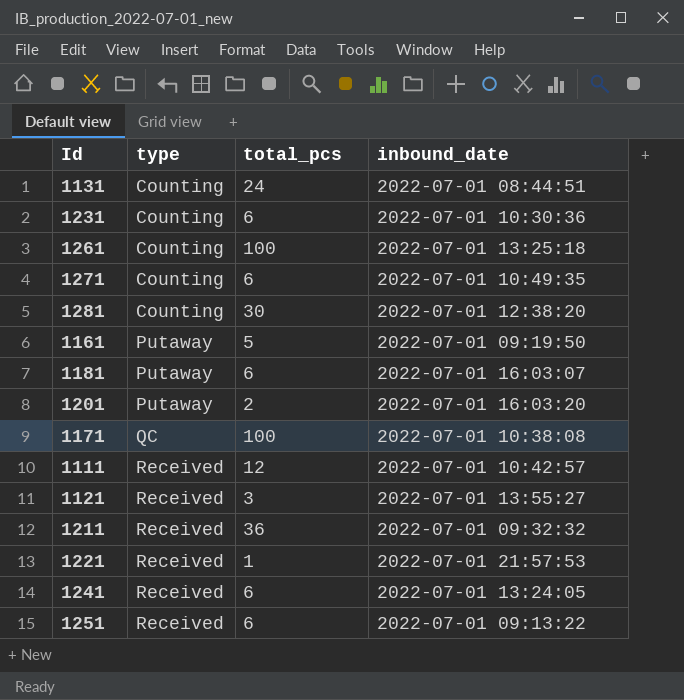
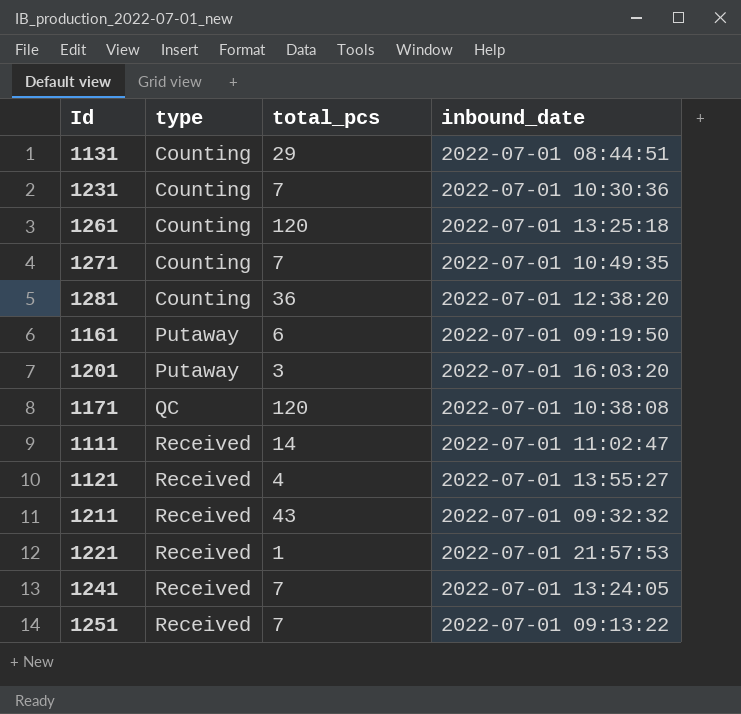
row 1181: Putaway | 6 | 2022-07-01 16:03:07 -> none
1131 | total_pcs: 24 -> 29
1231 | total_pcs: 6 -> 7
1261 | total_pcs: 100 -> 120
1271 | total_pcs: 6 -> 7
1281 | total_pcs: 30 -> 36
1161 | total_pcs: 5 -> 6
1201 | total_pcs: 2 -> 3
1171 | total_pcs: 100 -> 120
1111 | total_pcs: 12 -> 14
1111 | inbound_date: 2022-07-01 10:42:57 -> 2022-07-01 11:02:47
1121 | total_pcs: 3 -> 4
1211 | total_pcs: 36 -> 43
1241 | total_pcs: 6 -> 7
1251 | total_pcs: 6 -> 7

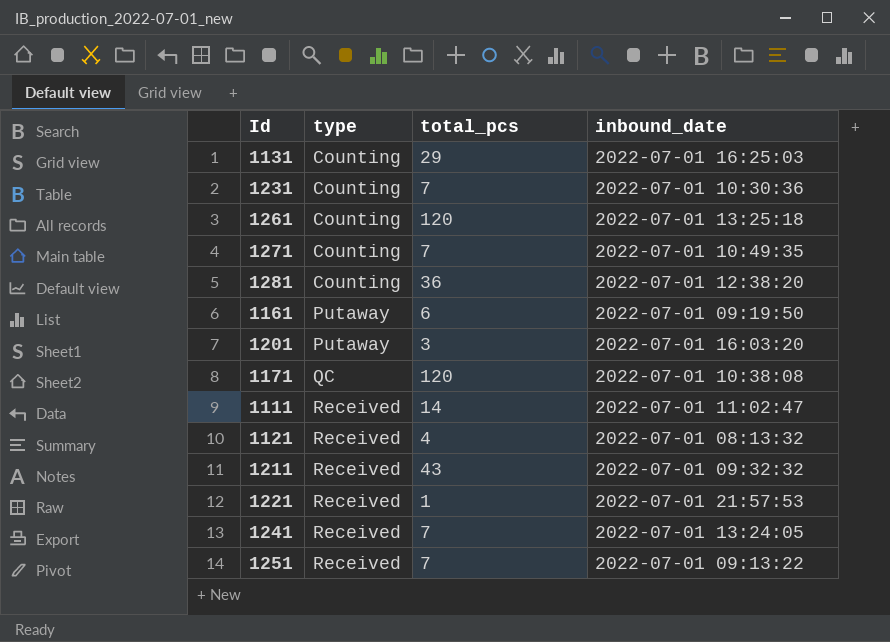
1131 | inbound_date: 2022-07-01 08:44:51 -> 2022-07-01 16:25:03
1121 | inbound_date: 2022-07-01 13:55:27 -> 2022-07-01 08:13:32

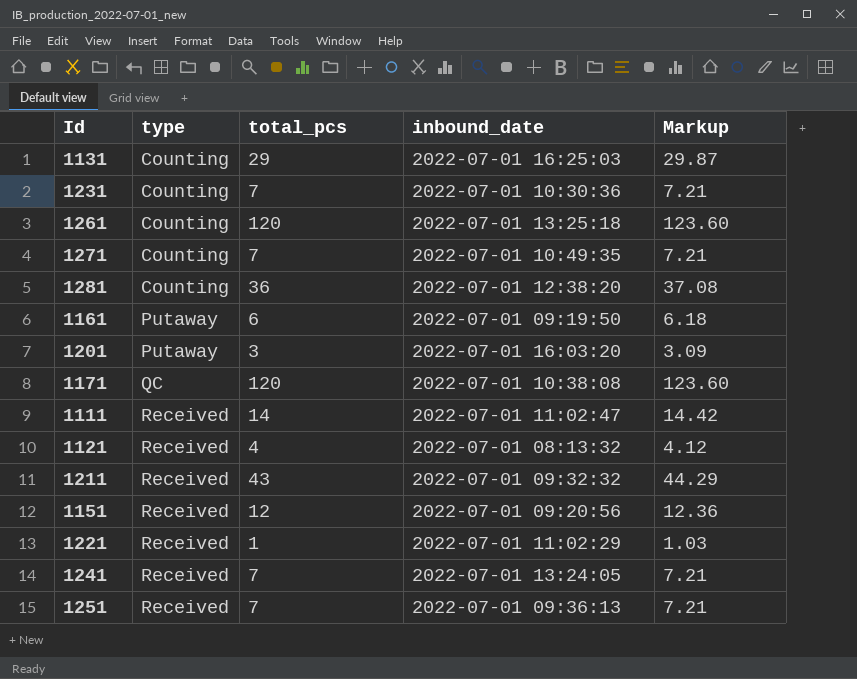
column Markup | formula: none -> [total_pcs] * 1.03
row 1151: none -> Received | 12 | 2022-07-01 09:20:56 | 12.36
1221 | inbound_date: 2022-07-01 21:57:53 -> 2022-07-01 11:02:29
1251 | inbound_date: 2022-07-01 09:13:22 -> 2022-07-01 09:36:13

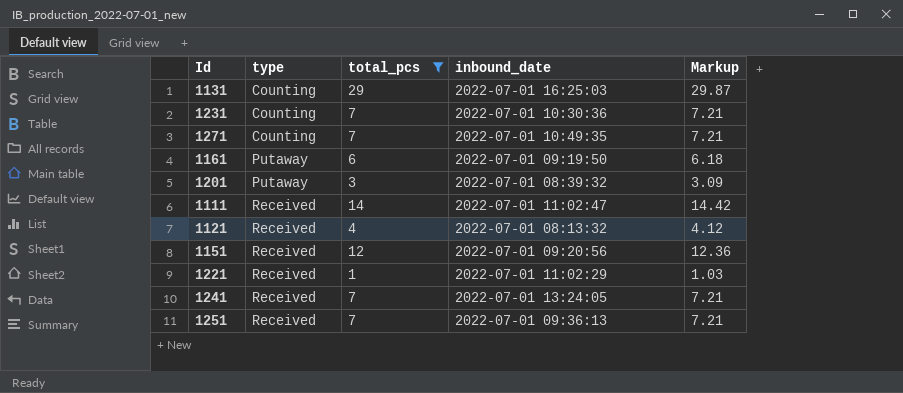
filter: none -> total_pcs <= 29
1201 | inbound_date: 2022-07-01 16:03:20 -> 2022-07-01 08:39:32

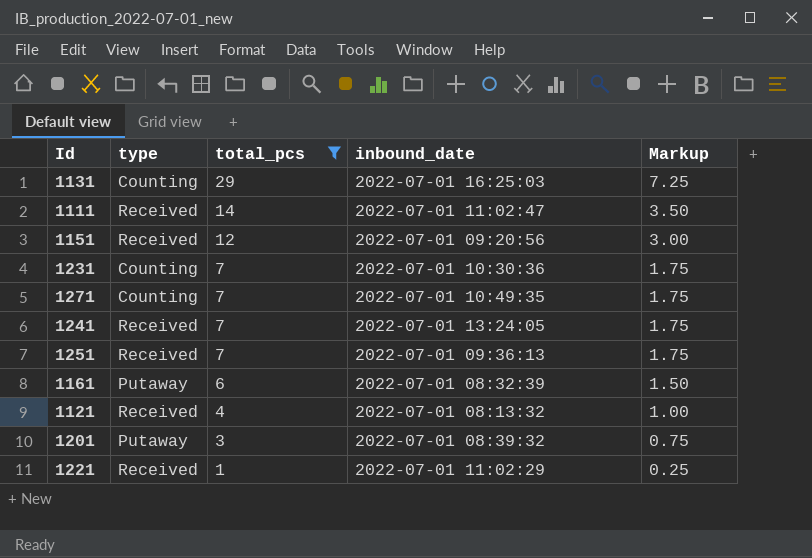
row order: type ascending -> total_pcs descending
column Markup | formula: [total_pcs] * 1.03 -> [total_pcs] * 0.25
1161 | inbound_date: 2022-07-01 09:19:50 -> 2022-07-01 08:32:39

